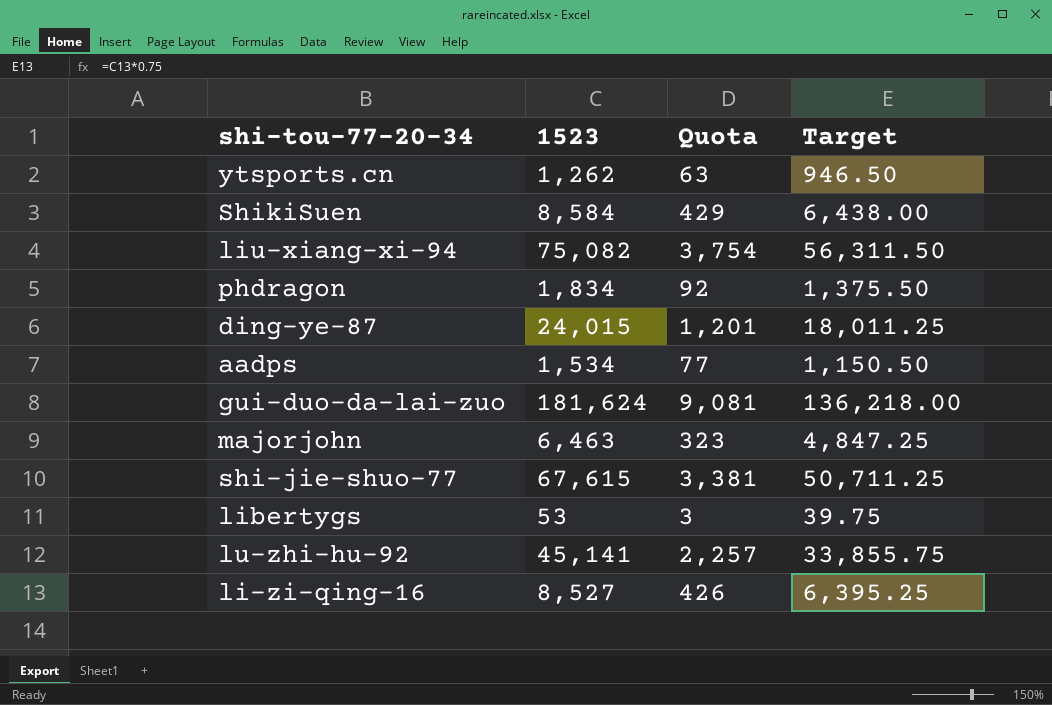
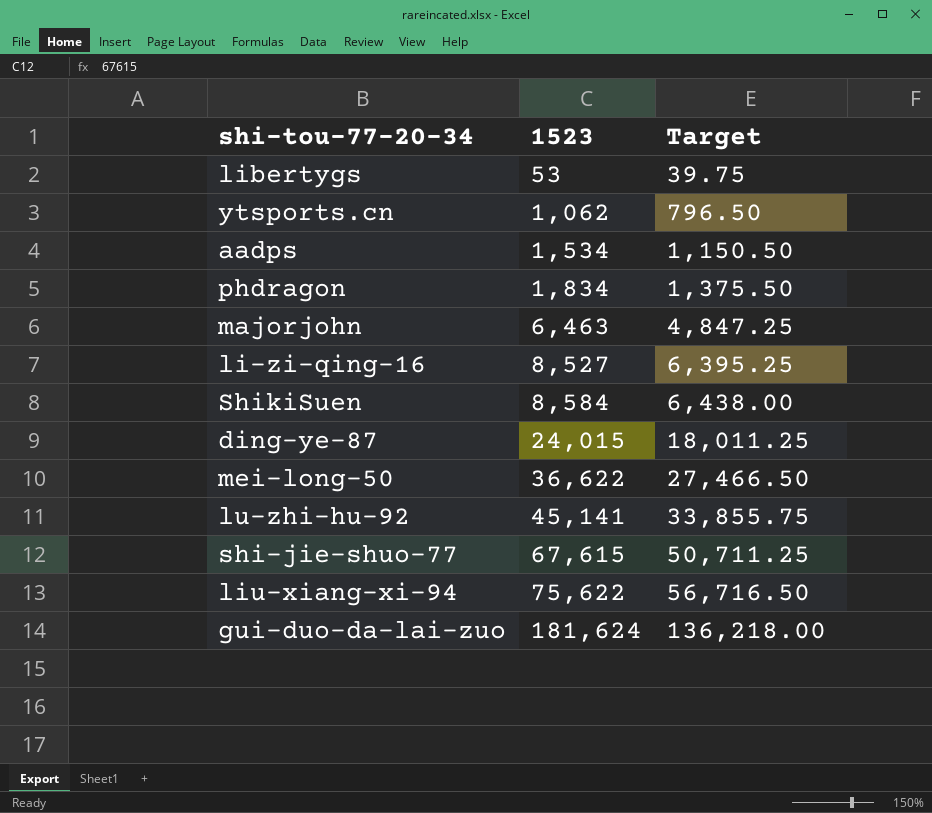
row order: none -> 1523 ascending
column Quota | formula: [1523] * 0.05 -> none
ytsports.cn | 1523: 1,262 -> 1,062
ytsports.cn | Target: 946.50 -> 796.50
row mei-long-50: none -> 36,622 | 27,466.50
liu-xiang-xi-94 | 1523: 75,082 -> 75,622
liu-xiang-xi-94 | Target: 56,311.50 -> 56,716.50

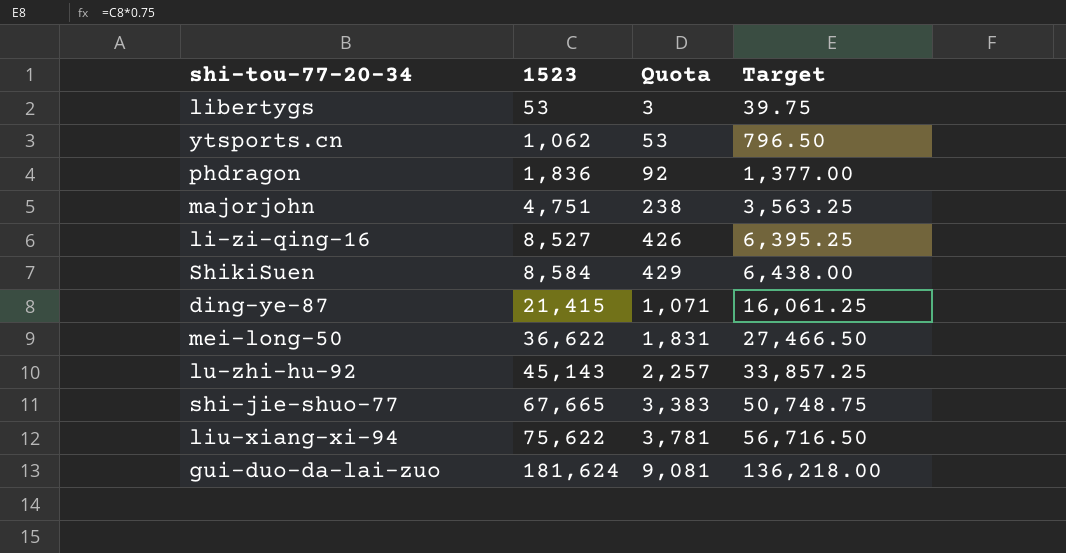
column Quota | formula: none -> [1523] * 0.05
row aadps: 1,534 | 1,150.50 -> none
phdragon | 1523: 1,834 -> 1,836
phdragon | Target: 1,375.50 -> 1,377.00
majorjohn | 1523: 6,463 -> 4,751
majorjohn | Target: 4,847.25 -> 3,563.25
ding-ye-87 | 1523: 24,015 -> 21,415
ding-ye-87 | Target: 18,011.25 -> 16,061.25
lu-zhi-hu-92 | 1523: 45,141 -> 45,143
lu-zhi-hu-92 | Target: 33,855.75 -> 33,857.25
shi-jie-shuo-77 | 1523: 67,615 -> 67,665
shi-jie-shuo-77 | Target: 50,711.25 -> 50,748.75

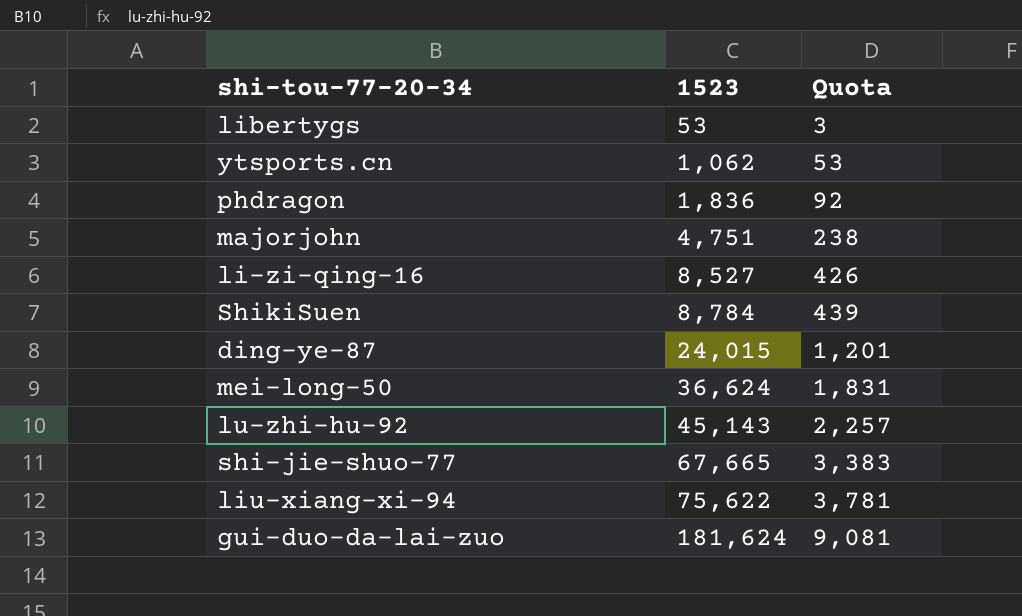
column Target | formula: [1523] * 0.75 -> none
ShikiSuen | 1523: 8,584 -> 8,784
ShikiSuen | Quota: 429 -> 439
ding-ye-87 | 1523: 21,415 -> 24,015
ding-ye-87 | Quota: 1,071 -> 1,201
mei-long-50 | 1523: 36,622 -> 36,624

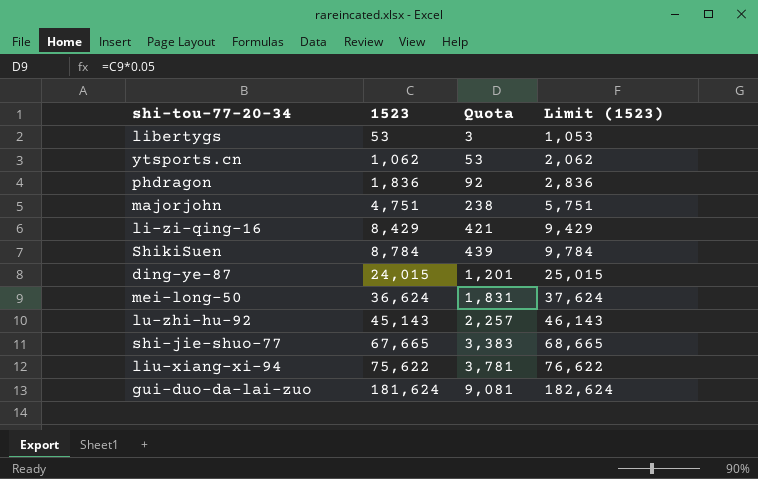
column Limit (1523) | formula: none -> [1523] + 1000
li-zi-qing-16 | 1523: 8,527 -> 8,429
li-zi-qing-16 | Quota: 426 -> 421

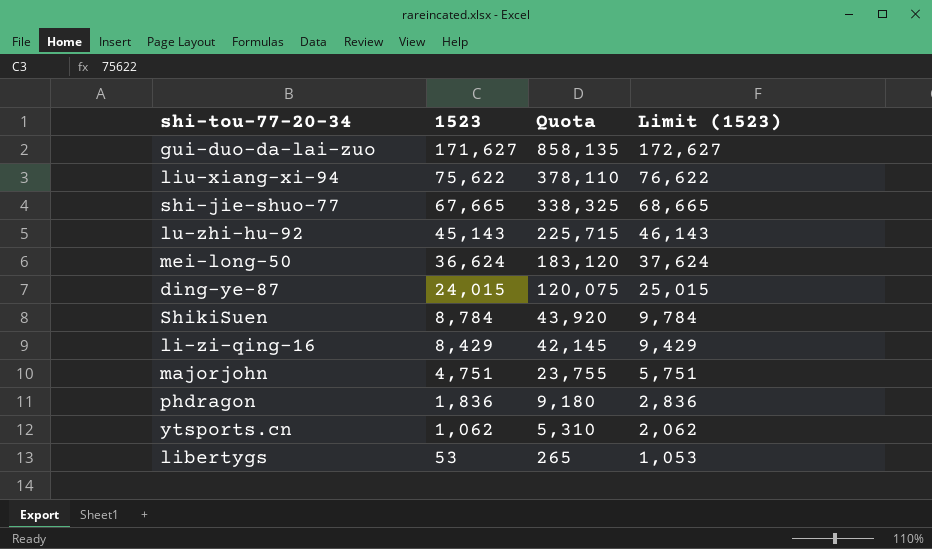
row order: 1523 ascending -> 1523 descending
column Quota | formula: [1523] * 0.05 -> [1523] * 5
gui-duo-da-lai-zuo | 1523: 181,624 -> 171,627
gui-duo-da-lai-zuo | Limit (1523): 182,624 -> 172,627

